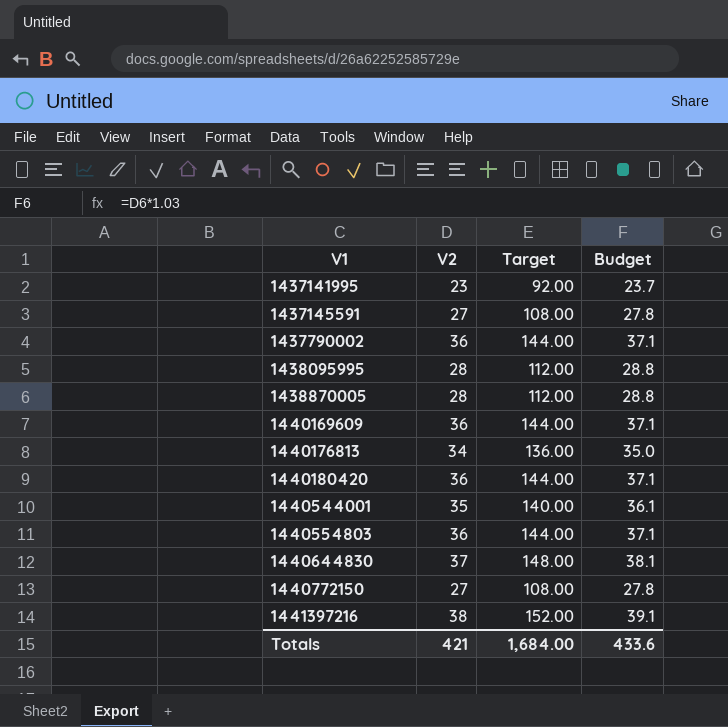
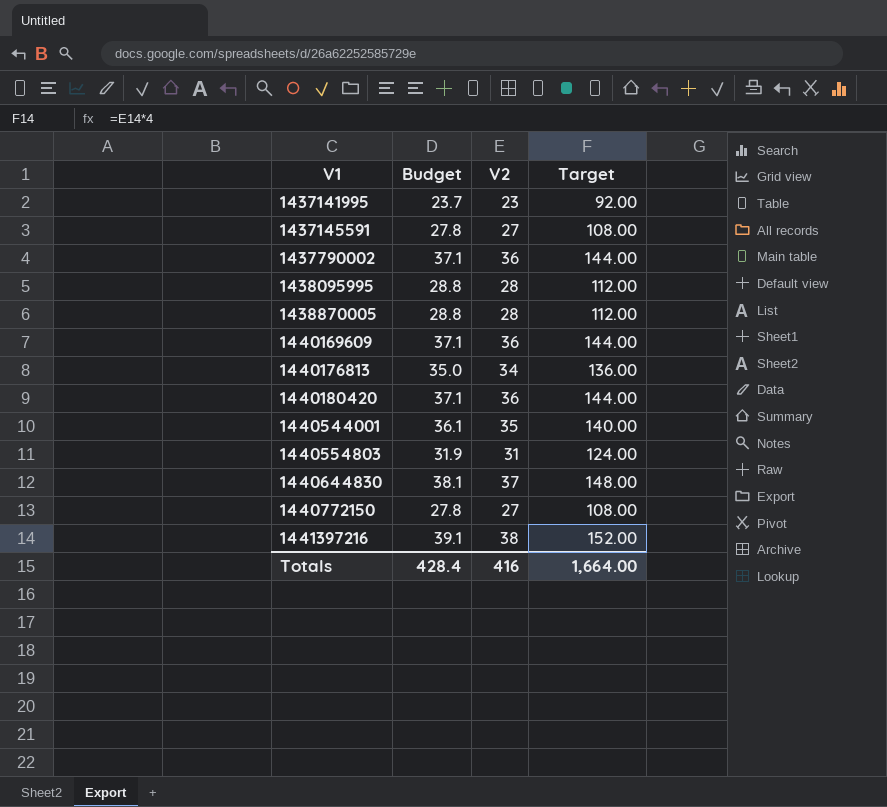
column Budget | position: 4 -> 2
1440554803 | Budget: 37.1 -> 31.9
1440554803 | V2: 36 -> 31
1440554803 | Target: 144.00 -> 124.00
Totals | Budget: 433.6 -> 428.4
Totals | V2: 421 -> 416
Totals | Target: 1,684.00 -> 1,664.00

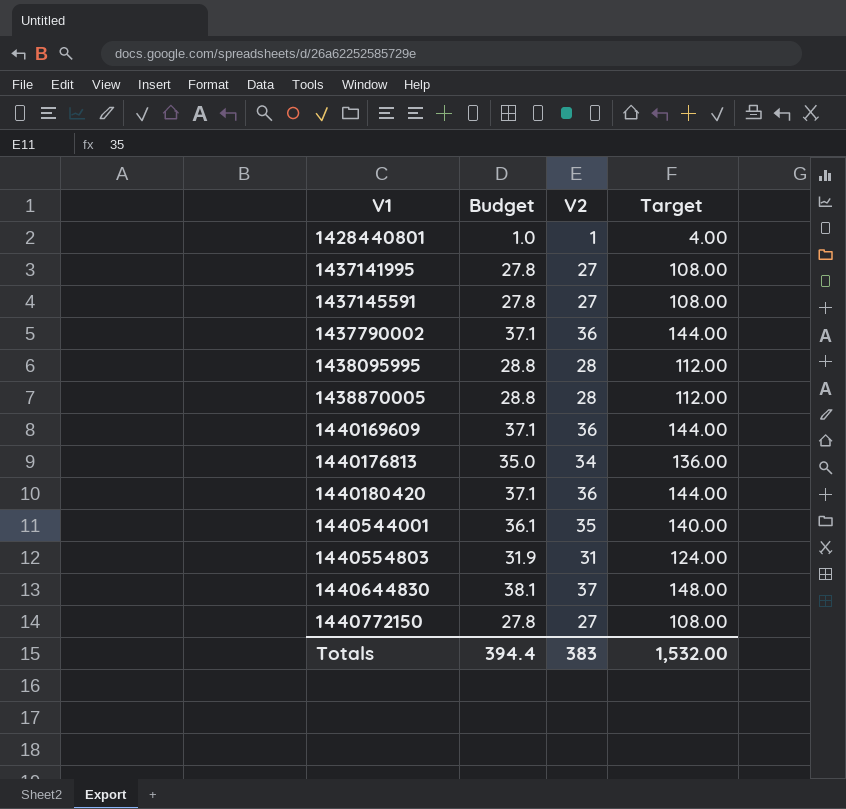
row 1441397216: 39.1 | 38 | 152.00 -> none
row 1428440801: none -> 1.0 | 1 | 4.00
1437141995 | Budget: 23.7 -> 27.8
1437141995 | V2: 23 -> 27
1437141995 | Target: 92.00 -> 108.00
Totals | Budget: 428.4 -> 394.4
Totals | V2: 416 -> 383
Totals | Target: 1,664.00 -> 1,532.00

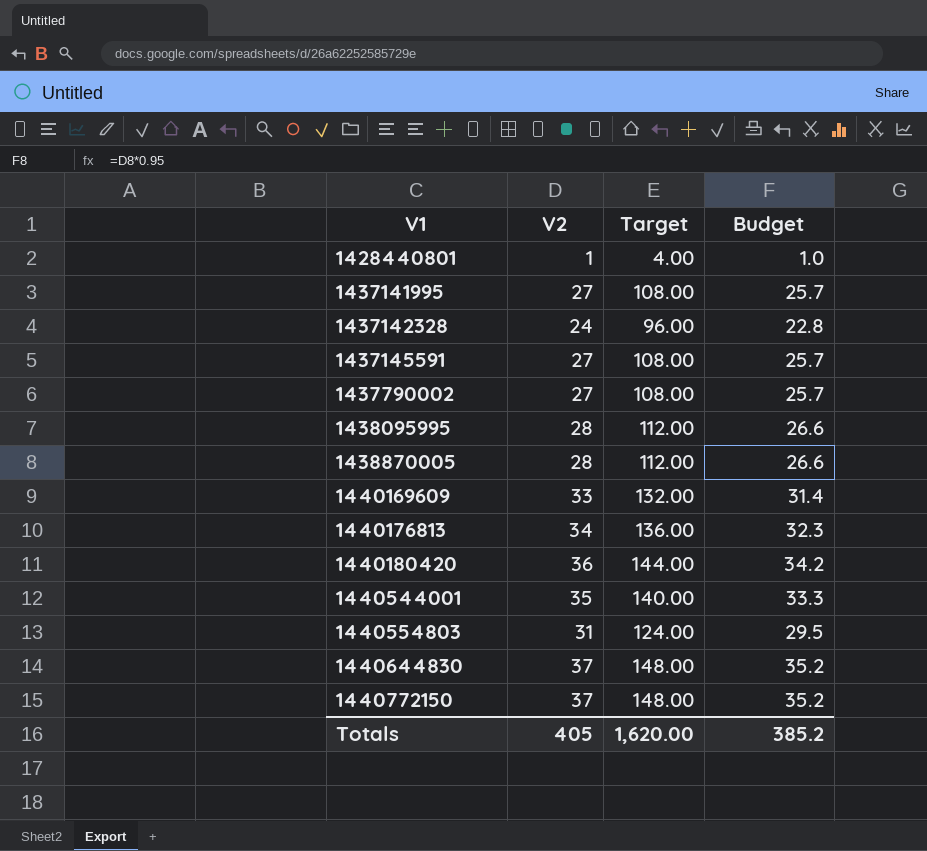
column Budget | formula: [V2] * 1.03 -> [V2] * 0.95
column Budget | position: 2 -> 4
row 1437142328: none -> 24 | 96.00 | 22.8
1437790002 | V2: 36 -> 27
1437790002 | Target: 144.00 -> 108.00
1440169609 | V2: 36 -> 33
1440169609 | Target: 144.00 -> 132.00
1440772150 | V2: 27 -> 37
1440772150 | Target: 108.00 -> 148.00
Totals | V2: 383 -> 405
Totals | Target: 1,532.00 -> 1,620.00
Totals | Budget: 394.4 -> 385.2

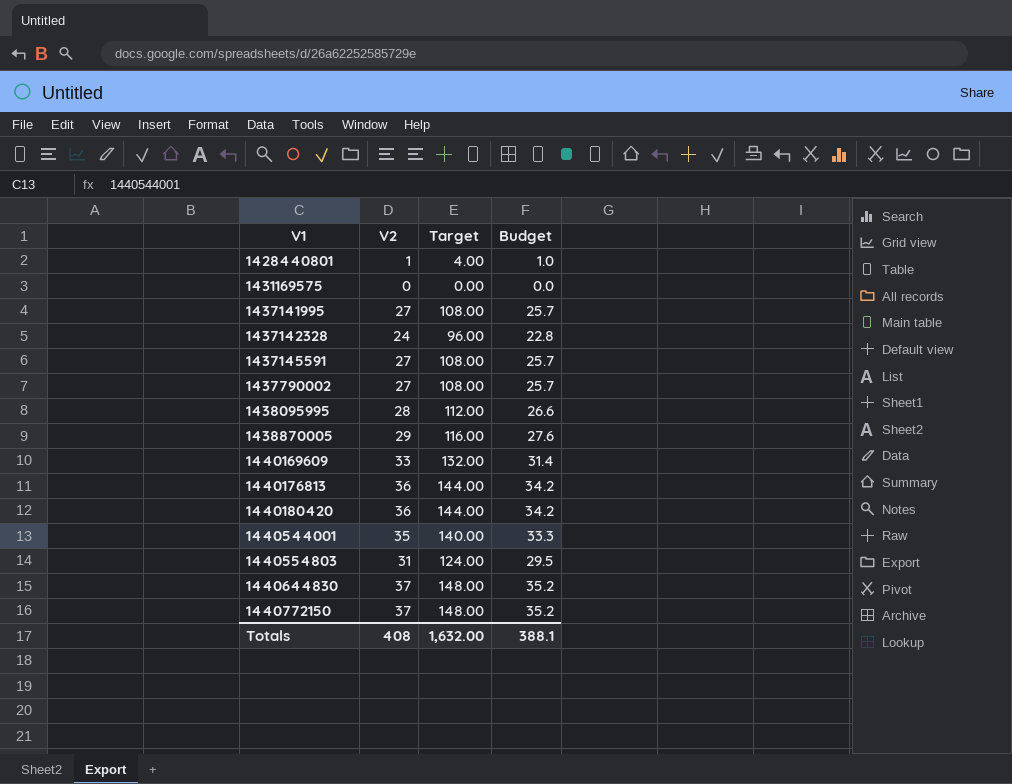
row 1431169575: none -> 0 | 0.00 | 0.0
1438870005 | V2: 28 -> 29
1438870005 | Target: 112.00 -> 116.00
1438870005 | Budget: 26.6 -> 27.6
1440176813 | V2: 34 -> 36
1440176813 | Target: 136.00 -> 144.00
1440176813 | Budget: 32.3 -> 34.2
Totals | V2: 405 -> 408
Totals | Target: 1,620.00 -> 1,632.00
Totals | Budget: 385.2 -> 388.1

